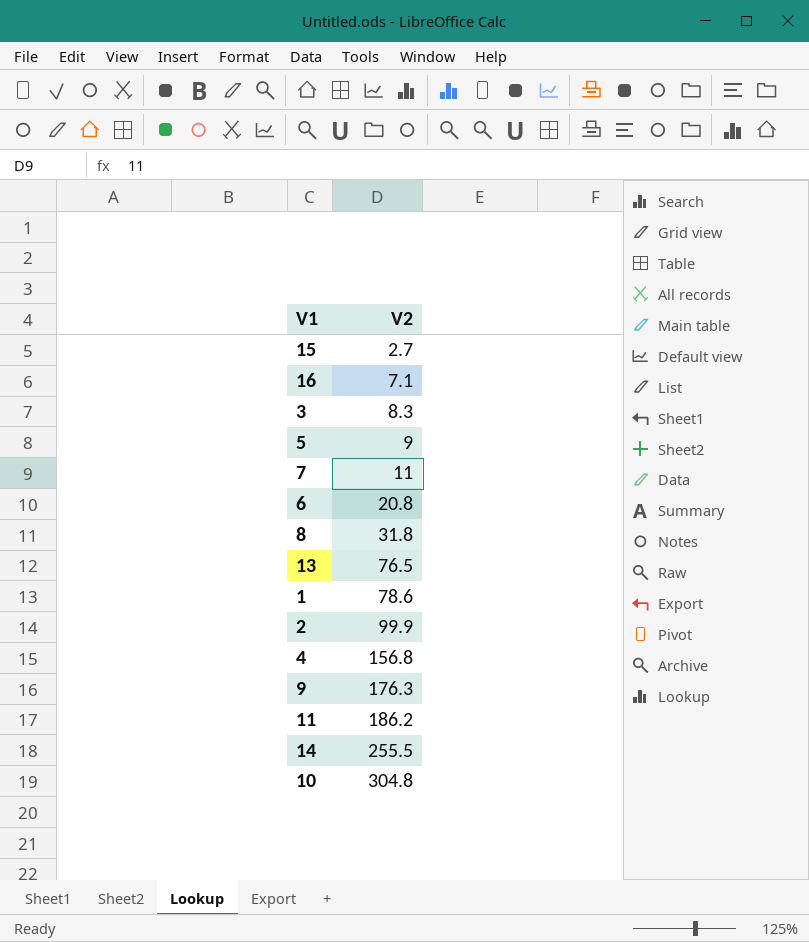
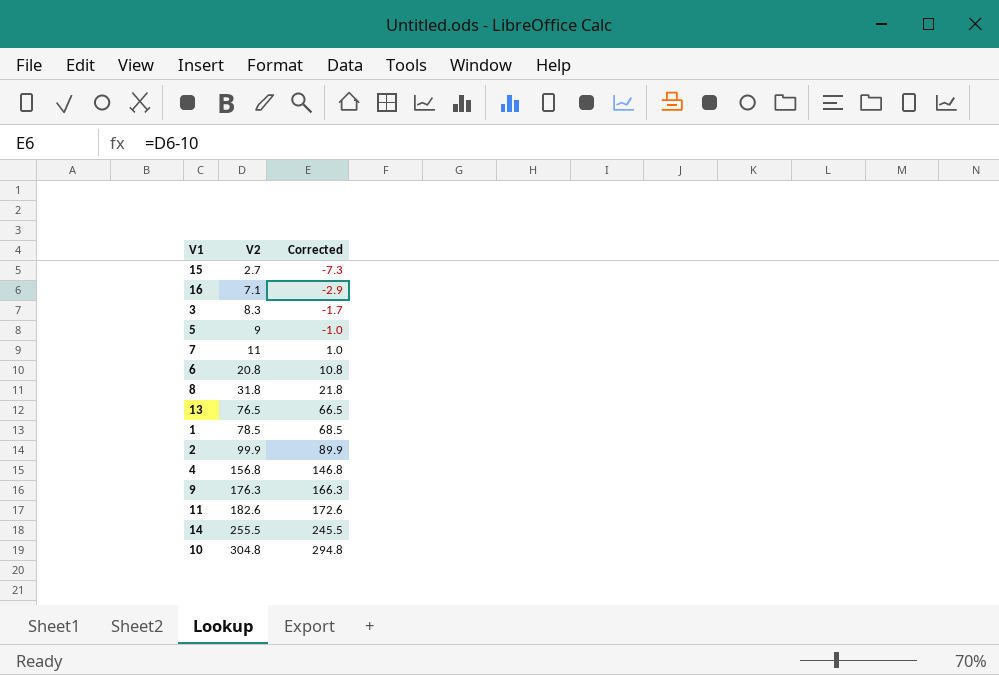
column Corrected | formula: none -> [V2] - 10
1 | V2: 78.6 -> 78.5
11 | V2: 186.2 -> 182.6

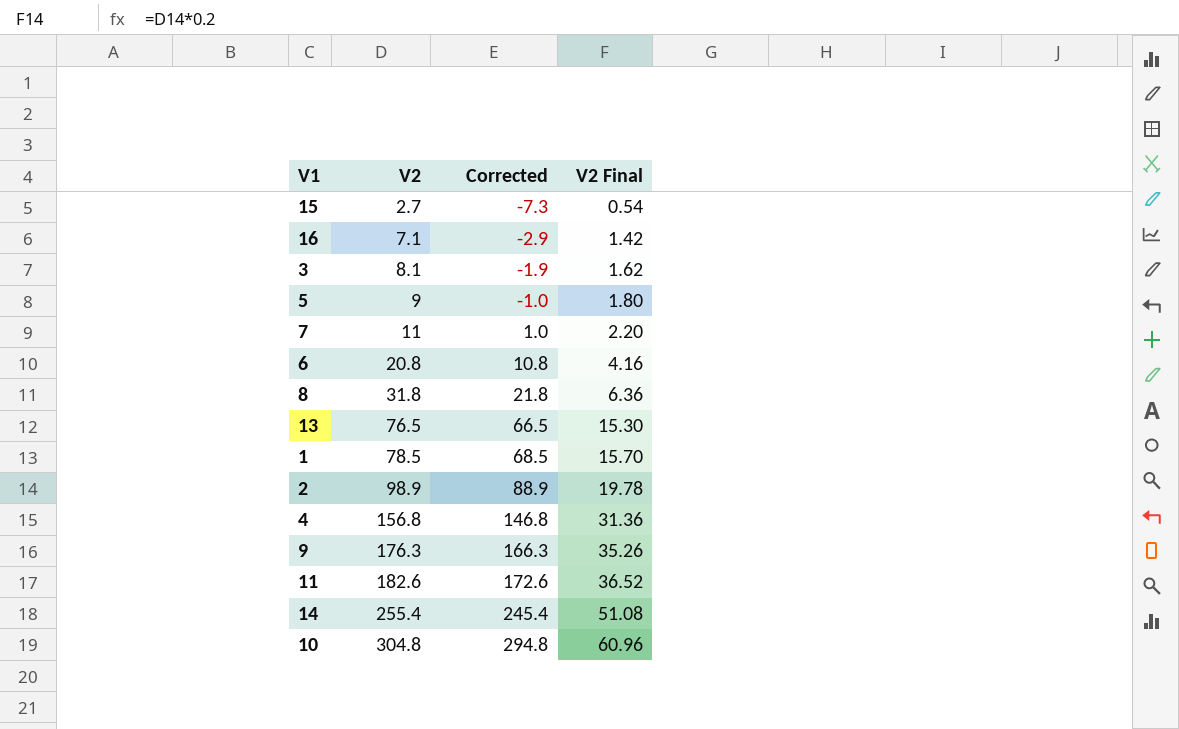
column V2 Final | formula: none -> [V2] * 0.2
3 | V2: 8.3 -> 8.1
3 | Corrected: -1.7 -> -1.9
2 | V2: 99.9 -> 98.9
2 | Corrected: 89.9 -> 88.9
14 | V2: 255.5 -> 255.4
14 | Corrected: 245.5 -> 245.4

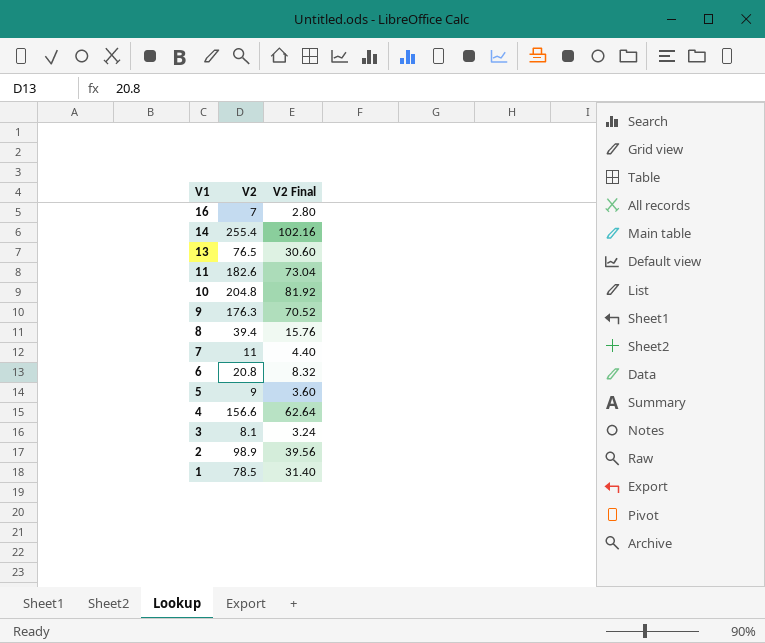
row order: V2 ascending -> V1 descending
column Corrected | formula: [V2] - 10 -> none
column V2 Final | formula: [V2] * 0.2 -> [V2] * 0.4
row 15: 2.7 | -7.3 | 0.54 -> none
16 | V2: 7.1 -> 7
10 | V2: 304.8 -> 204.8
8 | V2: 31.8 -> 39.4
4 | V2: 156.8 -> 156.6

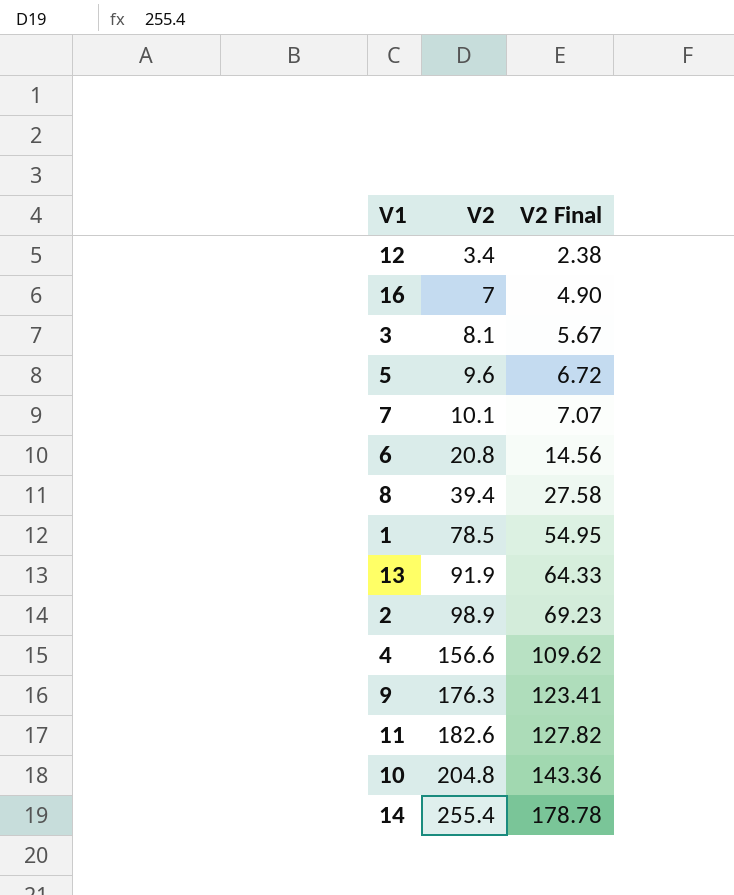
row order: V1 descending -> V2 ascending
column V2 Final | formula: [V2] * 0.4 -> [V2] * 0.7
row 12: none -> 3.4 | 2.38
5 | V2: 9 -> 9.6
7 | V2: 11 -> 10.1
13 | V2: 76.5 -> 91.9

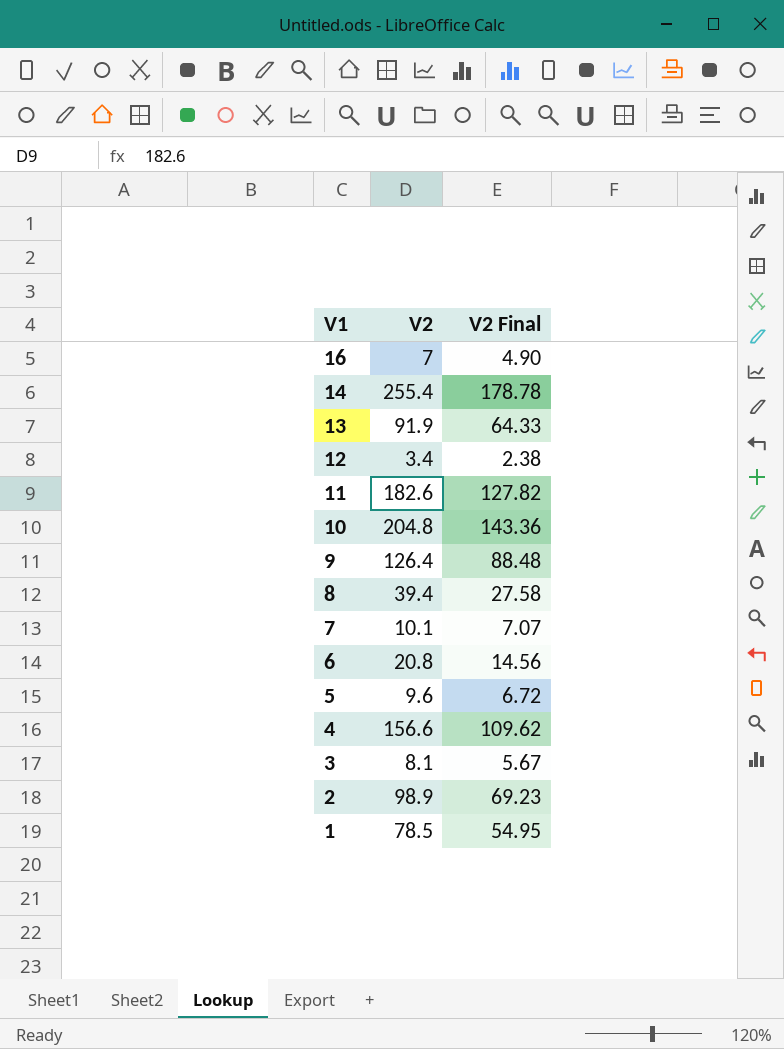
row order: V2 ascending -> V1 descending
9 | V2: 176.3 -> 126.4
9 | V2 Final: 123.41 -> 88.48

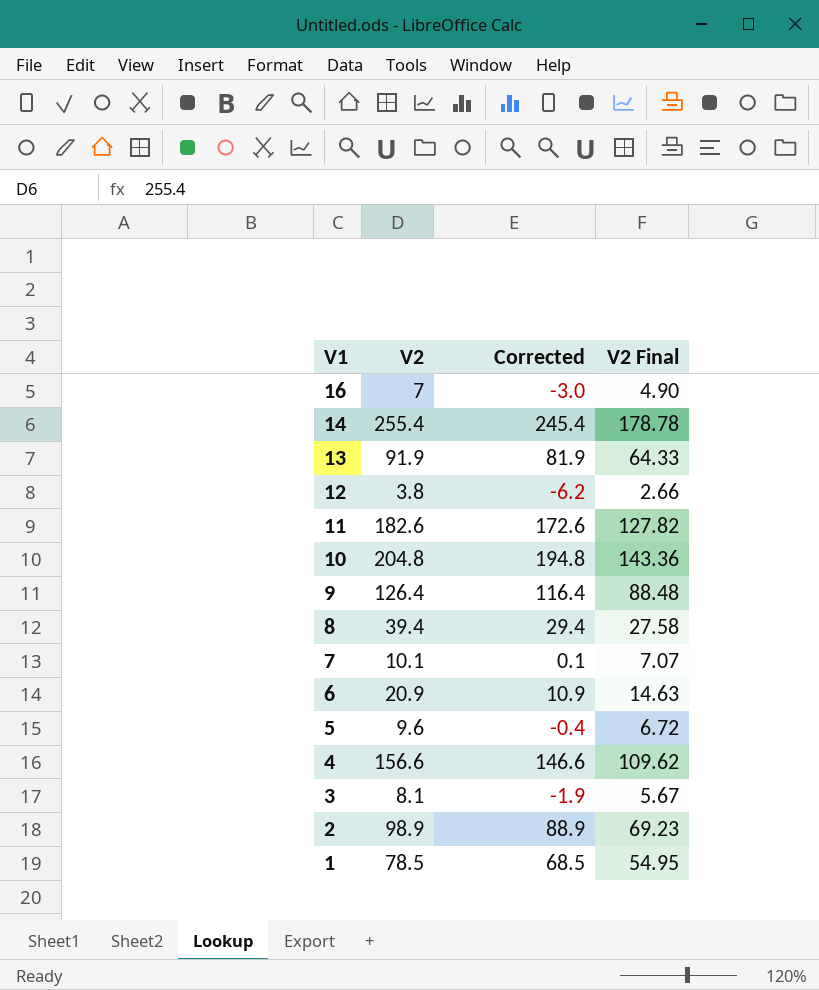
column Corrected | formula: none -> [V2] - 10
12 | V2: 3.4 -> 3.8
12 | V2 Final: 2.38 -> 2.66
6 | V2: 20.8 -> 20.9
6 | V2 Final: 14.56 -> 14.63

